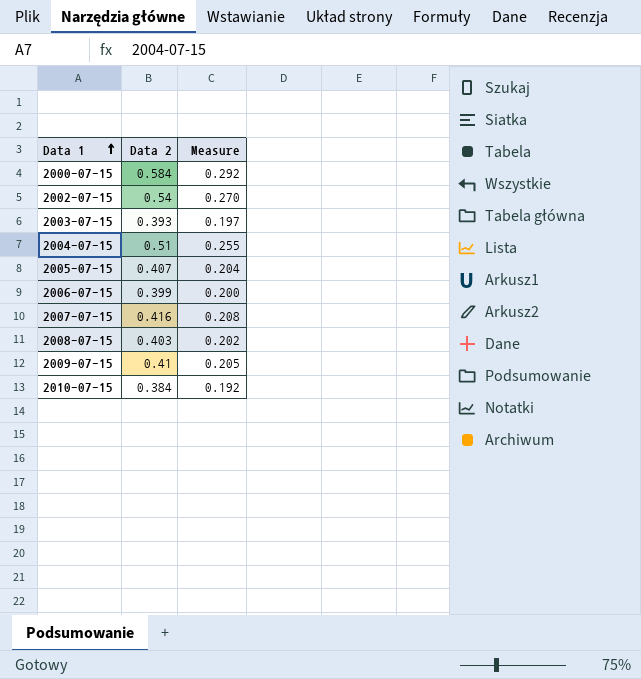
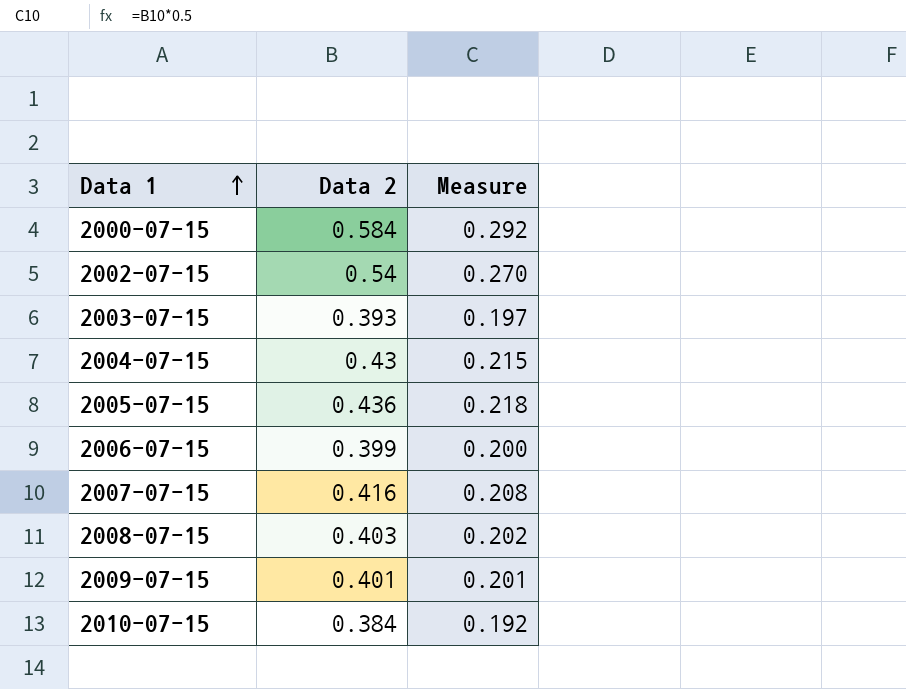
2004-07-15 | Data 2: 0.51 -> 0.43
2004-07-15 | Measure: 0.255 -> 0.215
2005-07-15 | Data 2: 0.407 -> 0.436
2005-07-15 | Measure: 0.204 -> 0.218
2009-07-15 | Data 2: 0.41 -> 0.401
2009-07-15 | Measure: 0.205 -> 0.201

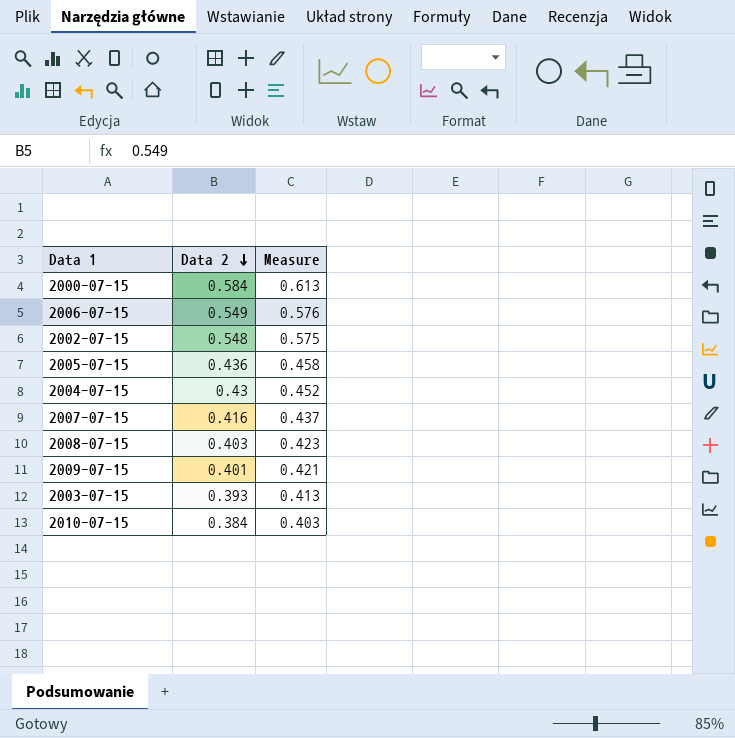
row order: Data 1 ascending -> Data 2 descending
column Measure | formula: [Data 2] * 0.5 -> [Data 2] * 1.05
2006-07-15 | Data 2: 0.399 -> 0.549
2002-07-15 | Data 2: 0.54 -> 0.548

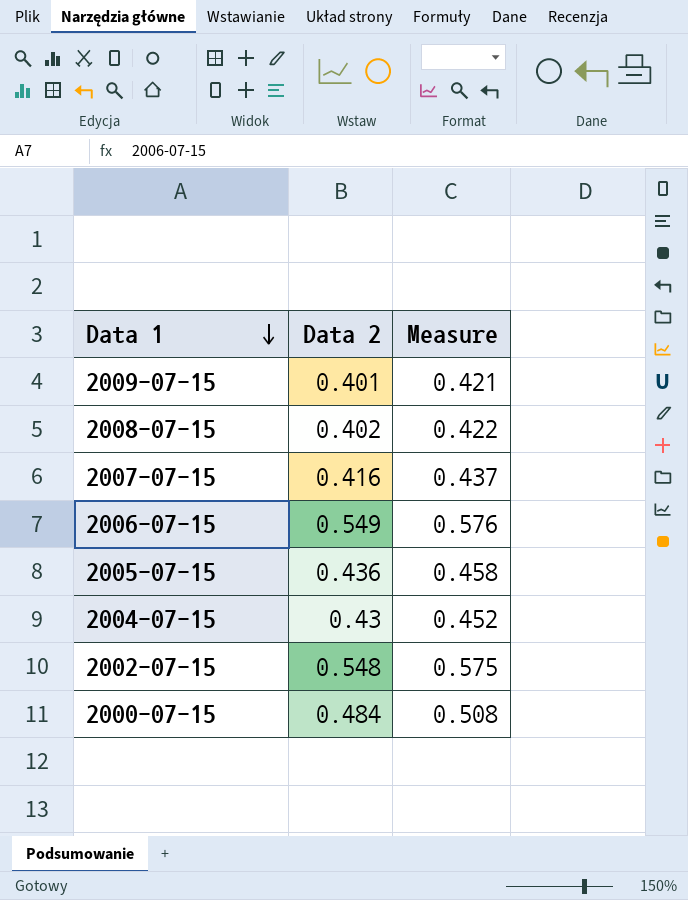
row order: Data 2 descending -> Data 1 descending
row 2003-07-15: 0.393 | 0.413 -> none
row 2010-07-15: 0.384 | 0.403 -> none
2008-07-15 | Data 2: 0.403 -> 0.402
2008-07-15 | Measure: 0.423 -> 0.422
2000-07-15 | Data 2: 0.584 -> 0.484
2000-07-15 | Measure: 0.613 -> 0.508

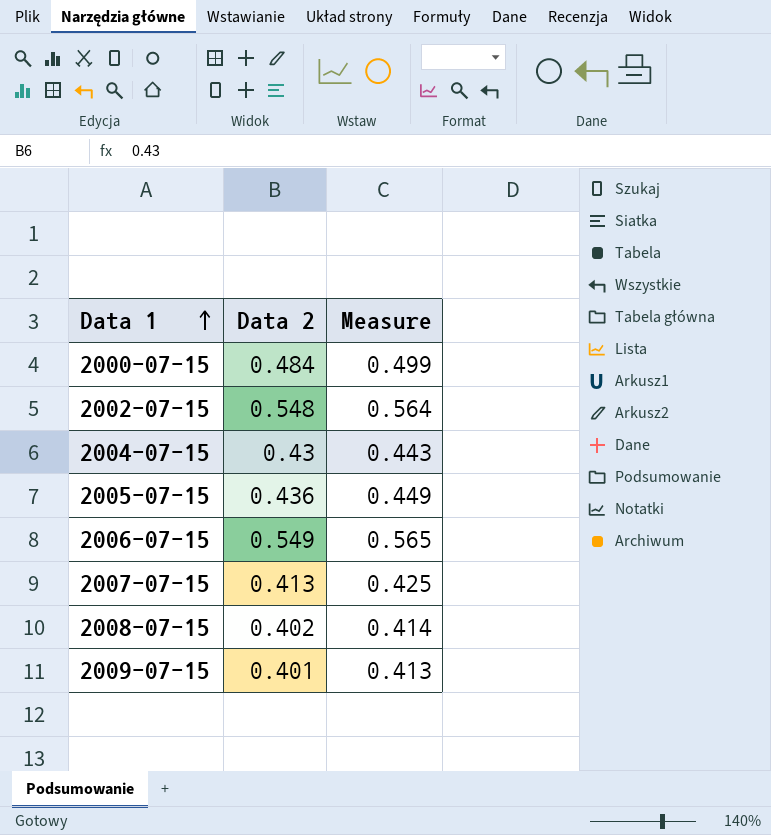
row order: Data 1 descending -> Data 1 ascending
column Measure | formula: [Data 2] * 1.05 -> [Data 2] * 1.03
2007-07-15 | Data 2: 0.416 -> 0.413

